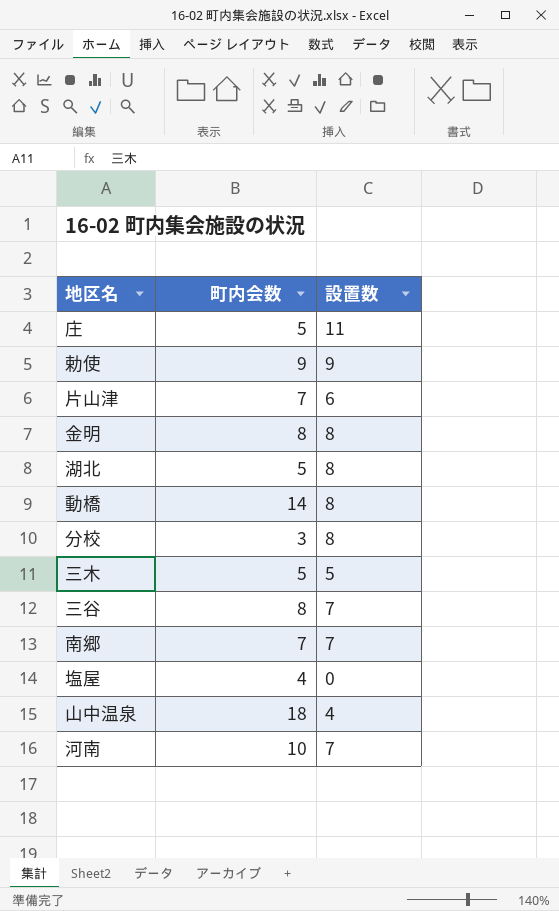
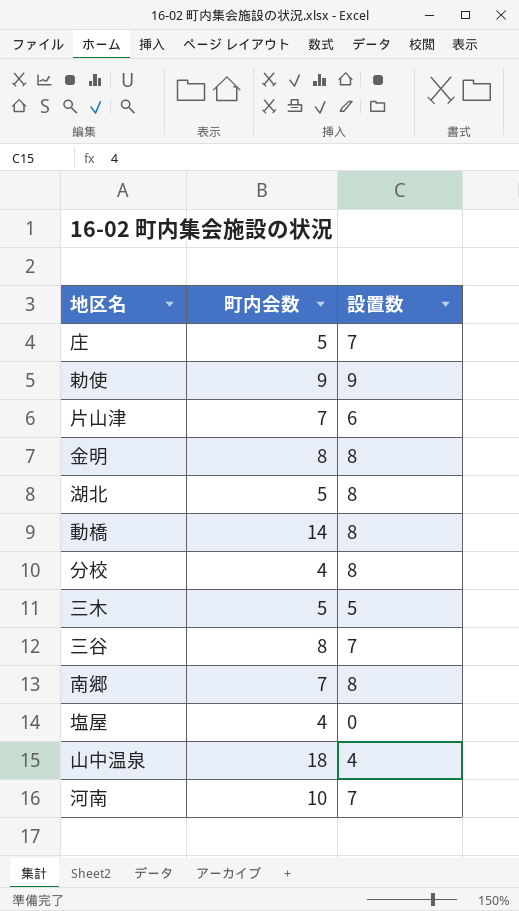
庄 | 設置数: 11 -> 7
分校 | 町内会数: 3 -> 4
南郷 | 設置数: 7 -> 8

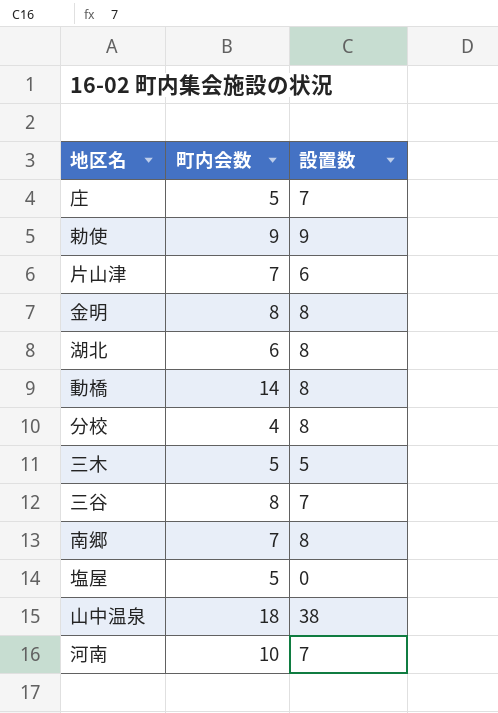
湖北 | 町内会数: 5 -> 6
塩屋 | 町内会数: 4 -> 5
山中温泉 | 設置数: 4 -> 38

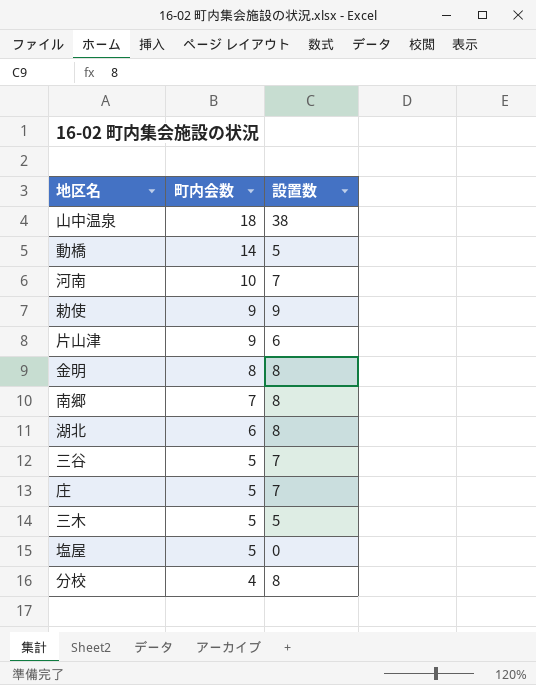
row order: none -> 町内会数 descending
動橋 | 設置数: 8 -> 5
片山津 | 町内会数: 7 -> 9
三谷 | 町内会数: 8 -> 5

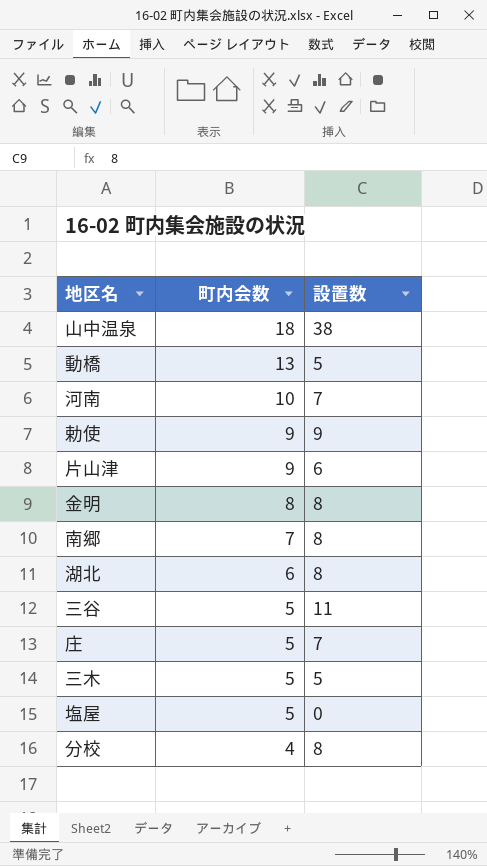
動橋 | 町内会数: 14 -> 13
三谷 | 設置数: 7 -> 11

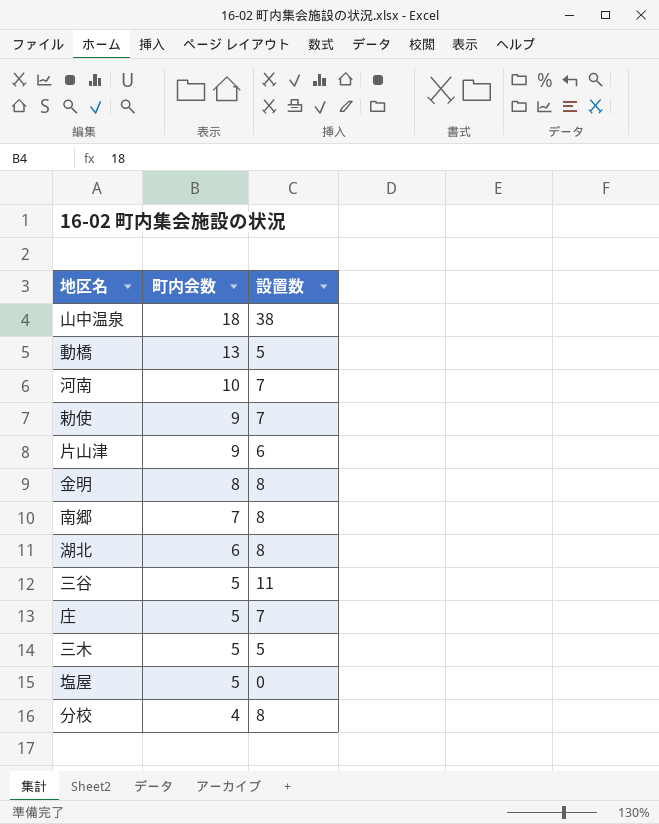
勅使 | 設置数: 9 -> 7

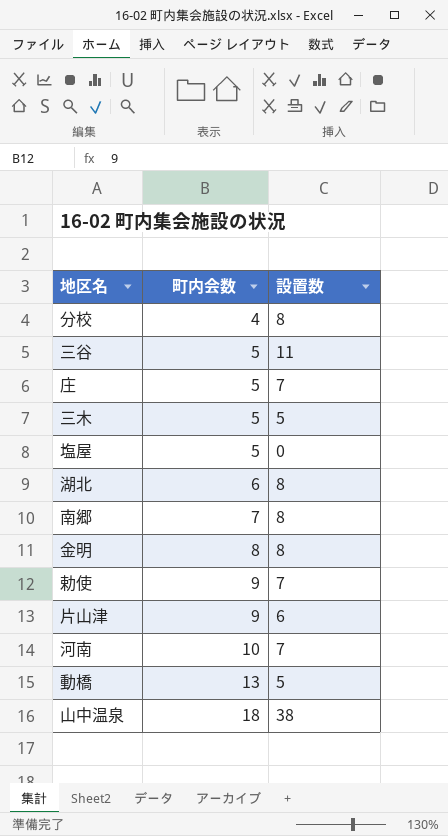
row order: 町内会数 descending -> 町内会数 ascending

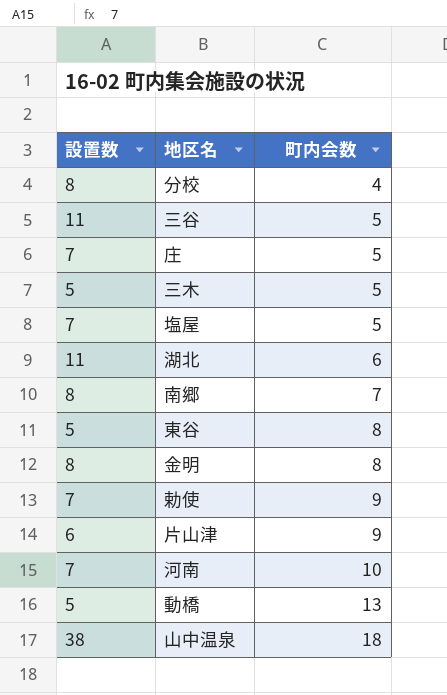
column 設置数 | position: 3 -> 1
塩屋 | 設置数: 0 -> 7
湖北 | 設置数: 8 -> 11
row 東谷: none -> 5 | 8

